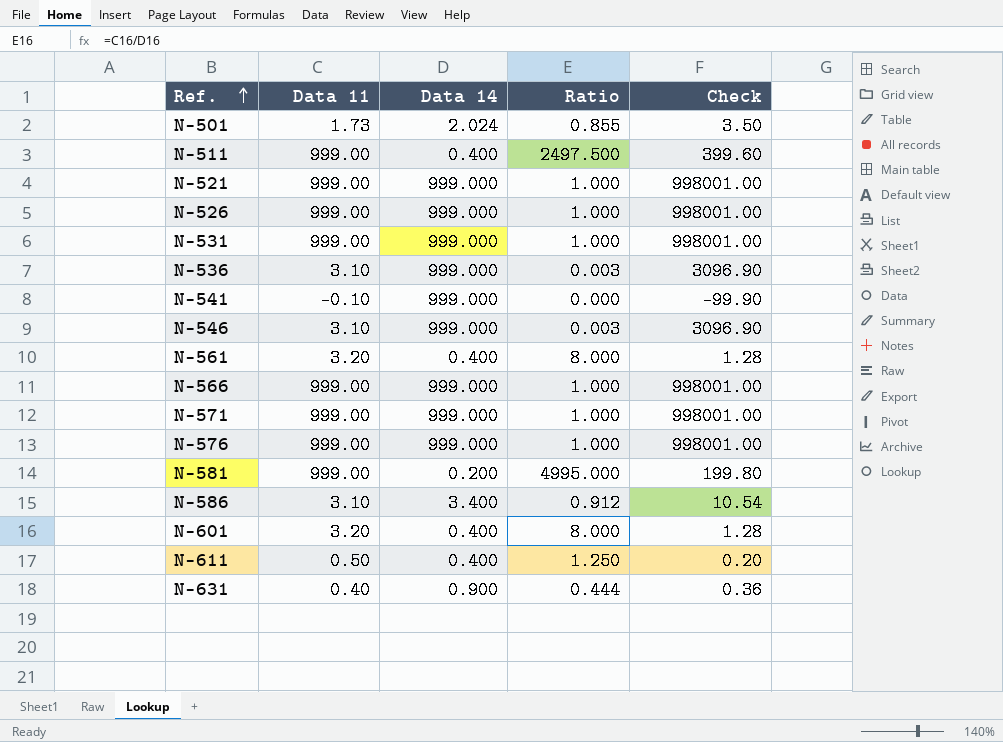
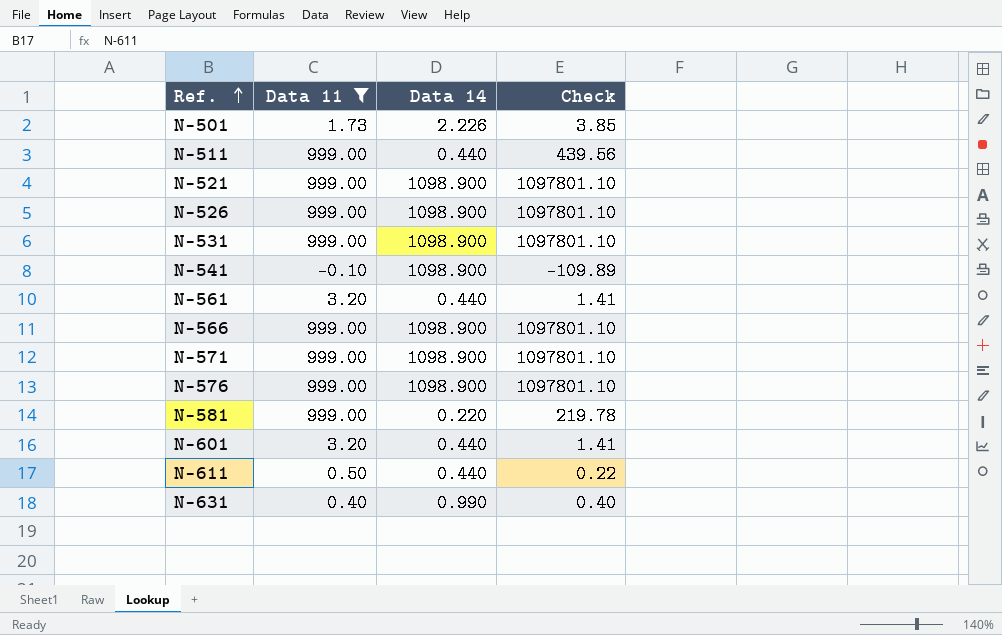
filter: none -> Data 11 != 3.10
column Ratio | formula: [Data 11] / [Data 14] -> none
N-501 | Data 14: 2.024 -> 2.226
N-501 | Check: 3.50 -> 3.85
N-511 | Data 14: 0.400 -> 0.440
N-511 | Check: 399.60 -> 439.56
N-521 | Data 14: 999.000 -> 1098.900
N-521 | Check: 998001.00 -> 1097801.10
N-526 | Data 14: 999.000 -> 1098.900
N-526 | Check: 998001.00 -> 1097801.10
N-531 | Data 14: 999.000 -> 1098.900
N-531 | Check: 998001.00 -> 1097801.10
N-541 | Data 14: 999.000 -> 1098.900
N-541 | Check: -99.90 -> -109.89
N-561 | Data 14: 0.400 -> 0.440
N-561 | Check: 1.28 -> 1.41
N-566 | Data 14: 999.000 -> 1098.900
N-566 | Check: 998001.00 -> 1097801.10
N-571 | Data 14: 999.000 -> 1098.900
N-571 | Check: 998001.00 -> 1097801.10
N-576 | Data 14: 999.000 -> 1098.900
N-576 | Check: 998001.00 -> 1097801.10
N-581 | Data 14: 0.200 -> 0.220
N-581 | Check: 199.80 -> 219.78
N-601 | Data 14: 0.400 -> 0.440
N-601 | Check: 1.28 -> 1.41
N-611 | Data 14: 0.400 -> 0.440
N-611 | Check: 0.20 -> 0.22
N-631 | Data 14: 0.900 -> 0.990
N-631 | Check: 0.36 -> 0.40

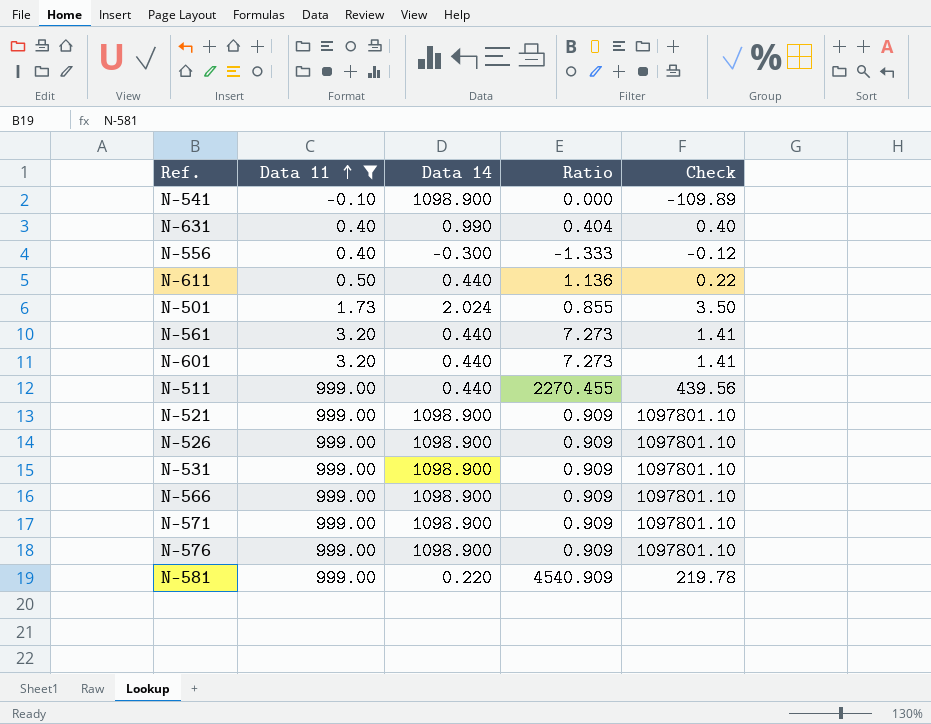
row order: Ref. ascending -> Data 11 ascending
column Ratio | formula: none -> [Data 11] / [Data 14]
row N-556: none -> 0.40 | -0.300 | -1.333 | -0.12
N-501 | Data 14: 2.226 -> 2.024
N-501 | Check: 3.85 -> 3.50

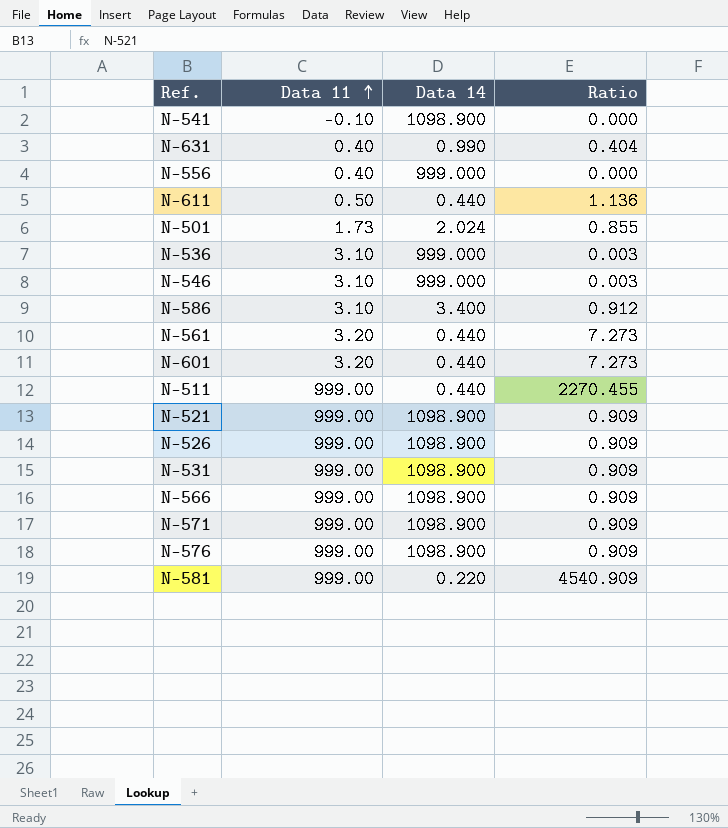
filter: Data 11 != 3.10 -> none
column Check | formula: [Data 11] * [Data 14] -> none
N-556 | Data 14: -0.300 -> 999.000
N-556 | Ratio: -1.333 -> 0.000

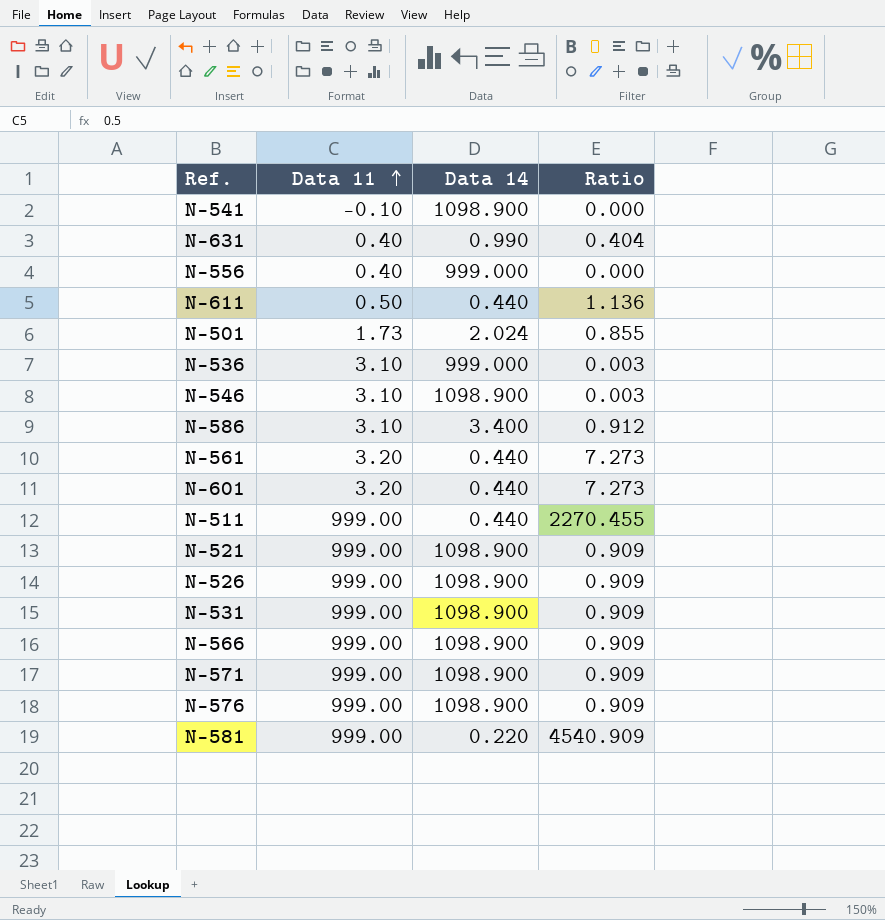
N-546 | Data 14: 999.000 -> 1098.900

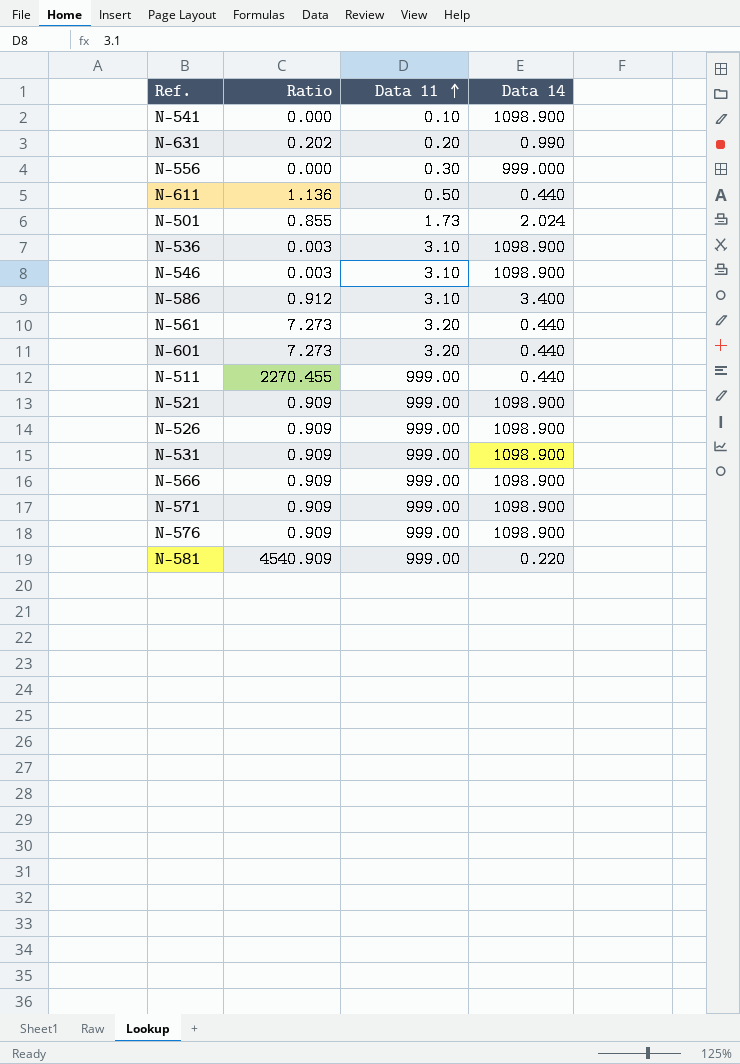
column Ratio | position: 4 -> 2
N-541 | Data 11: -0.10 -> 0.10
N-631 | Ratio: 0.404 -> 0.202
N-631 | Data 11: 0.40 -> 0.20
N-556 | Data 11: 0.40 -> 0.30
N-536 | Data 14: 999.000 -> 1098.900

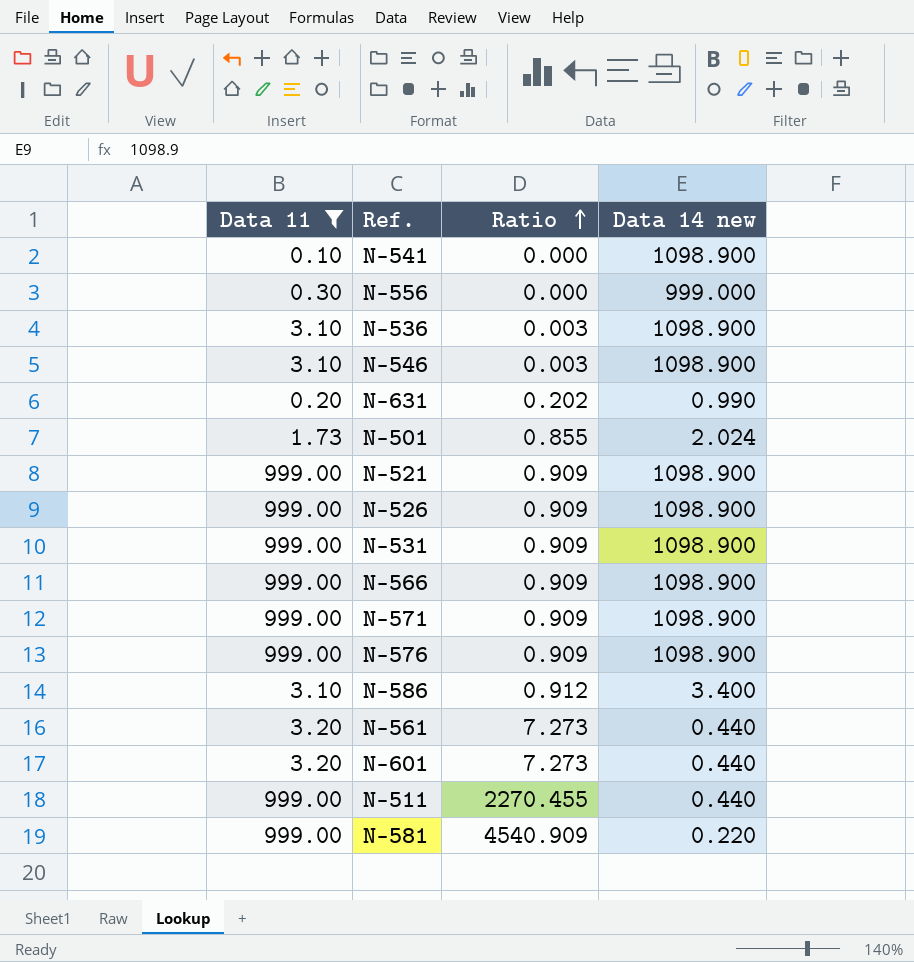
filter: none -> Data 11 != 0.50
row order: Data 11 ascending -> Ratio ascending
column Data 11 | position: 3 -> 1
column name: Data 14 -> Data 14 new

